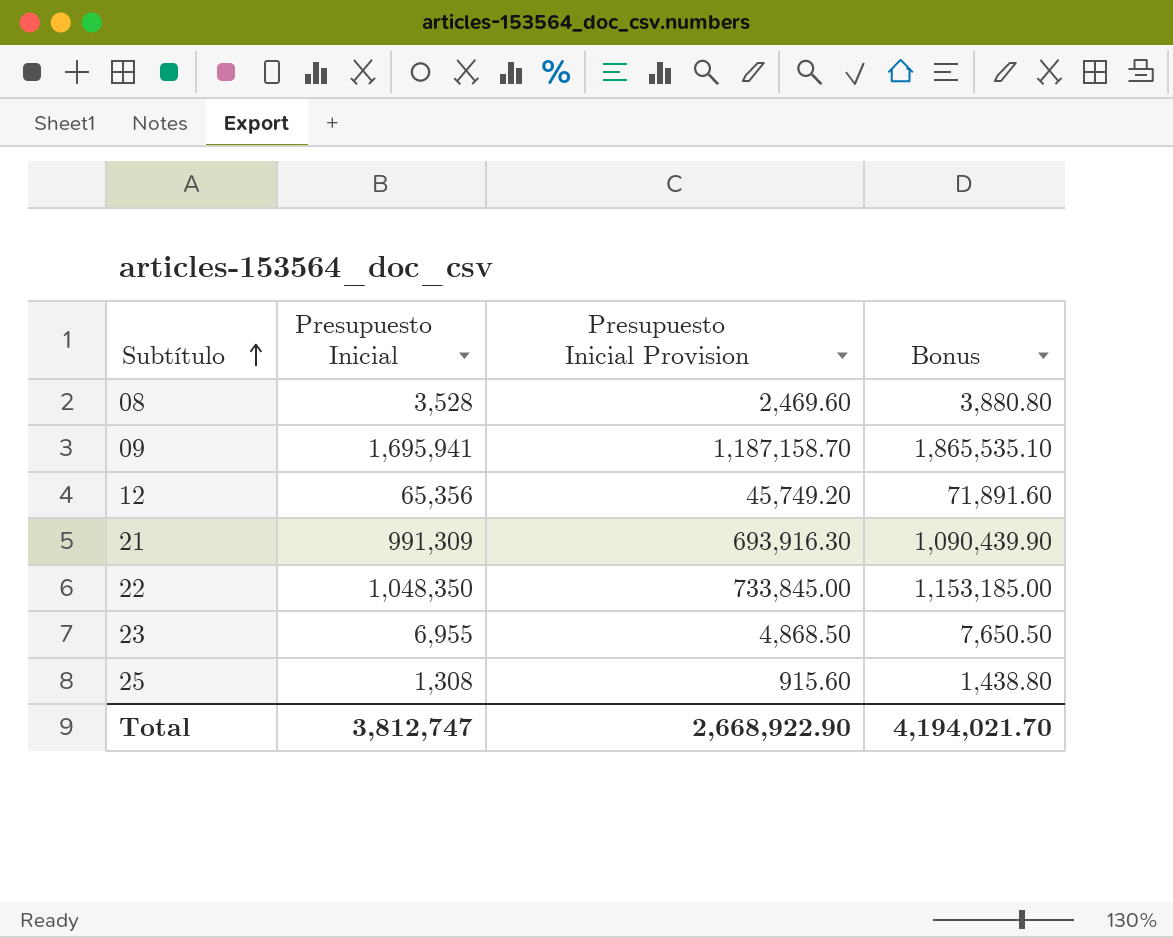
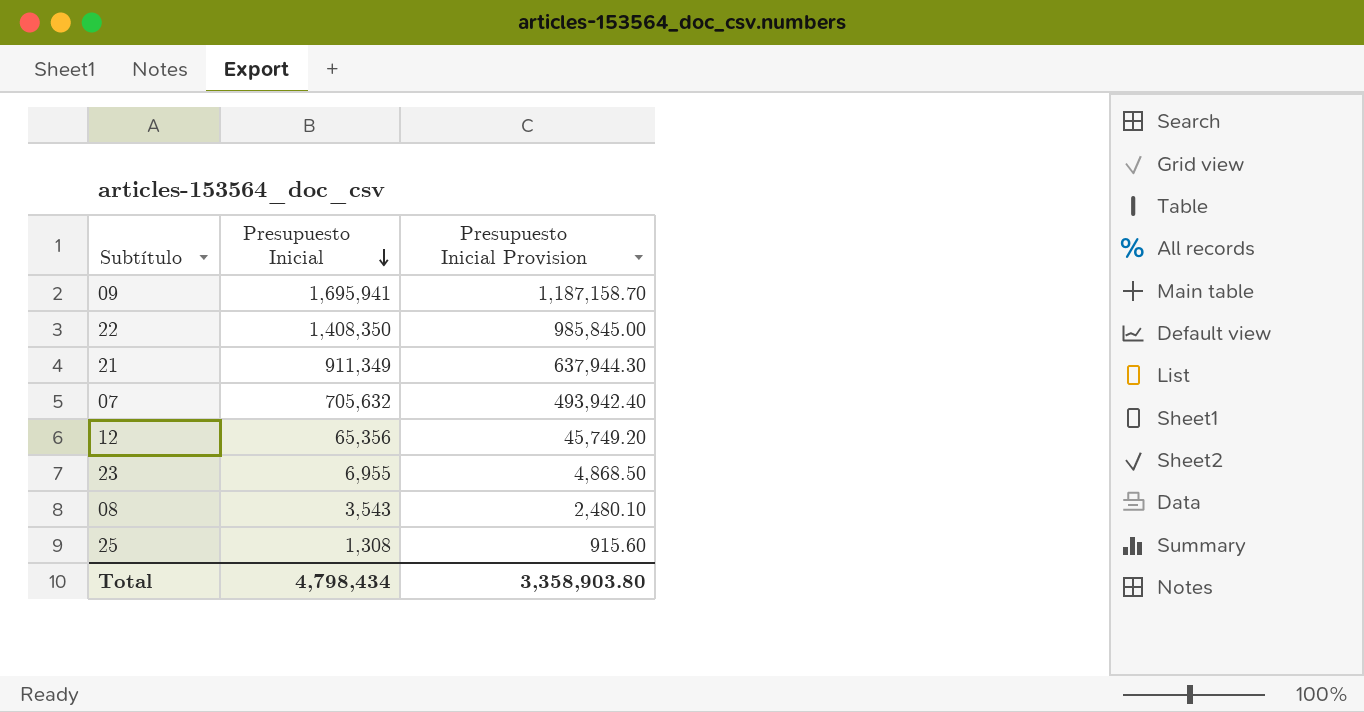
row order: Subtítulo ascending -> Presupuesto Inicial descending
column Bonus | formula: [Presupuesto Inicial] * 1.1 -> none
22 | Presupuesto Inicial: 1,048,350 -> 1,408,350
22 | Presupuesto Inicial Provision: 733,845.00 -> 985,845.00
21 | Presupuesto Inicial: 991,309 -> 911,349
21 | Presupuesto Inicial Provision: 693,916.30 -> 637,944.30
row 07: none -> 705,632 | 493,942.40
08 | Presupuesto Inicial: 3,528 -> 3,543
08 | Presupuesto Inicial Provision: 2,469.60 -> 2,480.10
Total | Presupuesto Inicial: 3,812,747 -> 4,798,434
Total | Presupuesto Inicial Provision: 2,668,922.90 -> 3,358,903.80

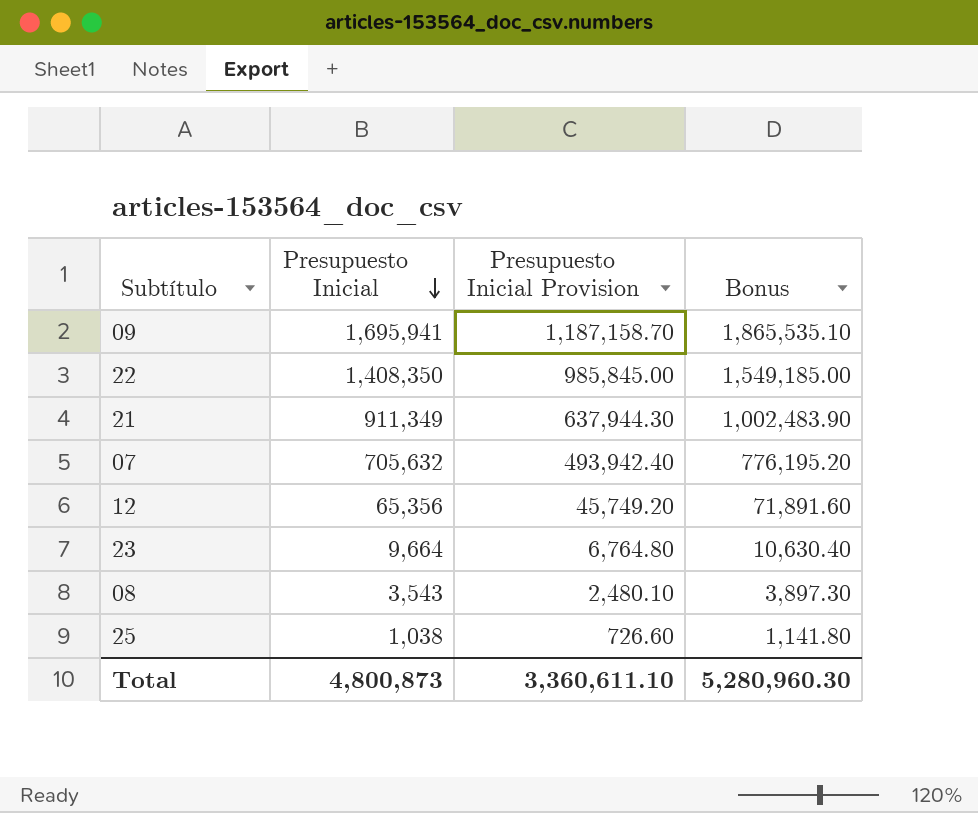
column Bonus | formula: none -> [Presupuesto Inicial] * 1.1
23 | Presupuesto Inicial: 6,955 -> 9,664
23 | Presupuesto Inicial Provision: 4,868.50 -> 6,764.80
25 | Presupuesto Inicial: 1,308 -> 1,038
25 | Presupuesto Inicial Provision: 915.60 -> 726.60
Total | Presupuesto Inicial: 4,798,434 -> 4,800,873
Total | Presupuesto Inicial Provision: 3,358,903.80 -> 3,360,611.10

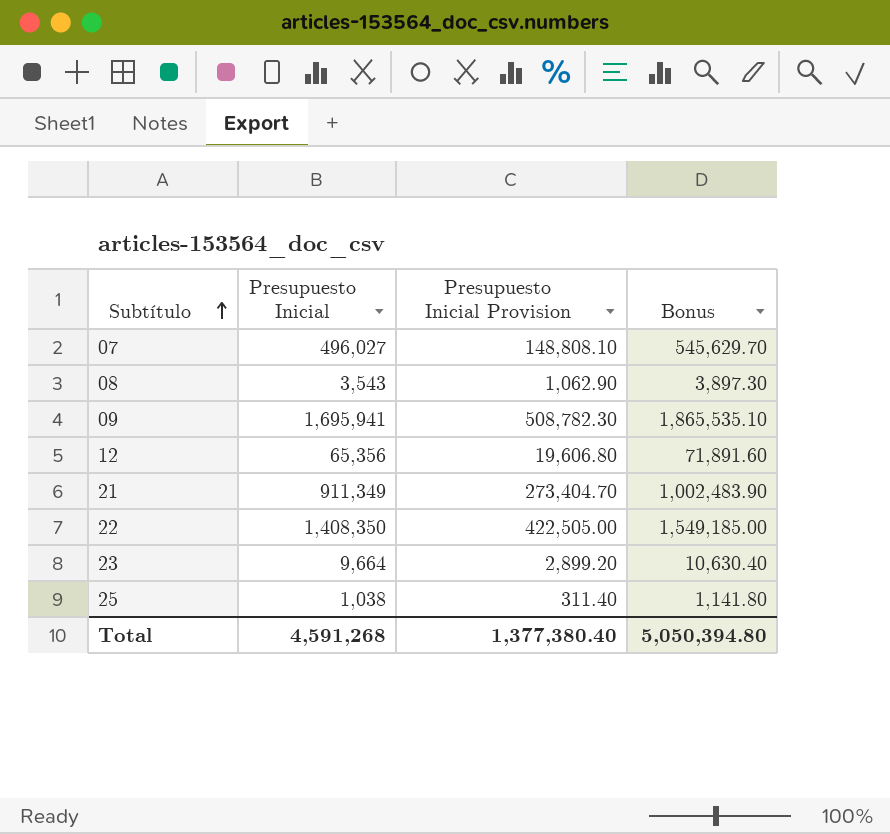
row order: Presupuesto Inicial descending -> Subtítulo ascending
column Presupuesto Inicial Provision | formula: [Presupuesto Inicial] * 0.7 -> [Presupuesto Inicial] * 0.3
07 | Presupuesto Inicial: 705,632 -> 496,027
07 | Bonus: 776,195.20 -> 545,629.70
Total | Presupuesto Inicial: 4,800,873 -> 4,591,268
Total | Presupuesto Inicial Provision: 3,360,611.10 -> 1,377,380.40
Total | Bonus: 5,280,960.30 -> 5,050,394.80

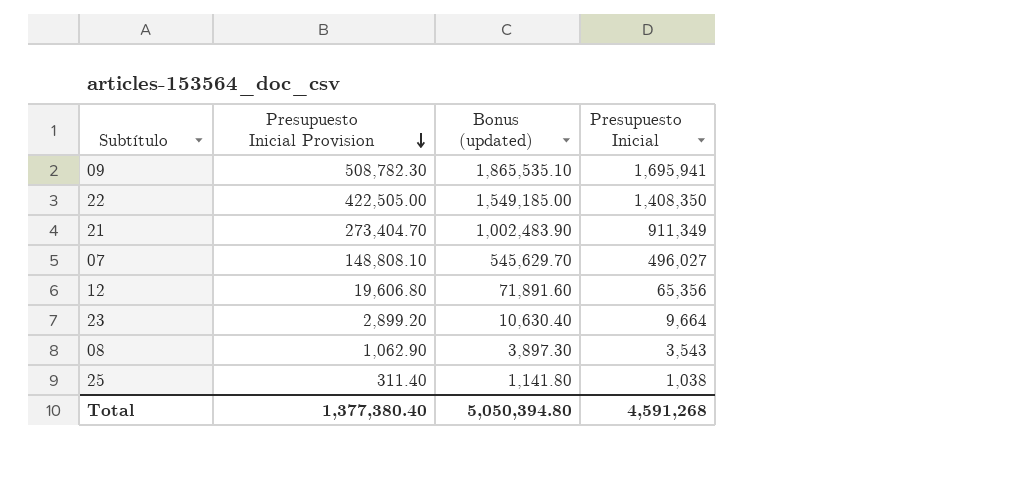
row order: Subtítulo ascending -> Presupuesto Inicial Provision descending
column name: Bonus -> Bonus (updated)
column Presupuesto Inicial | position: 2 -> 4

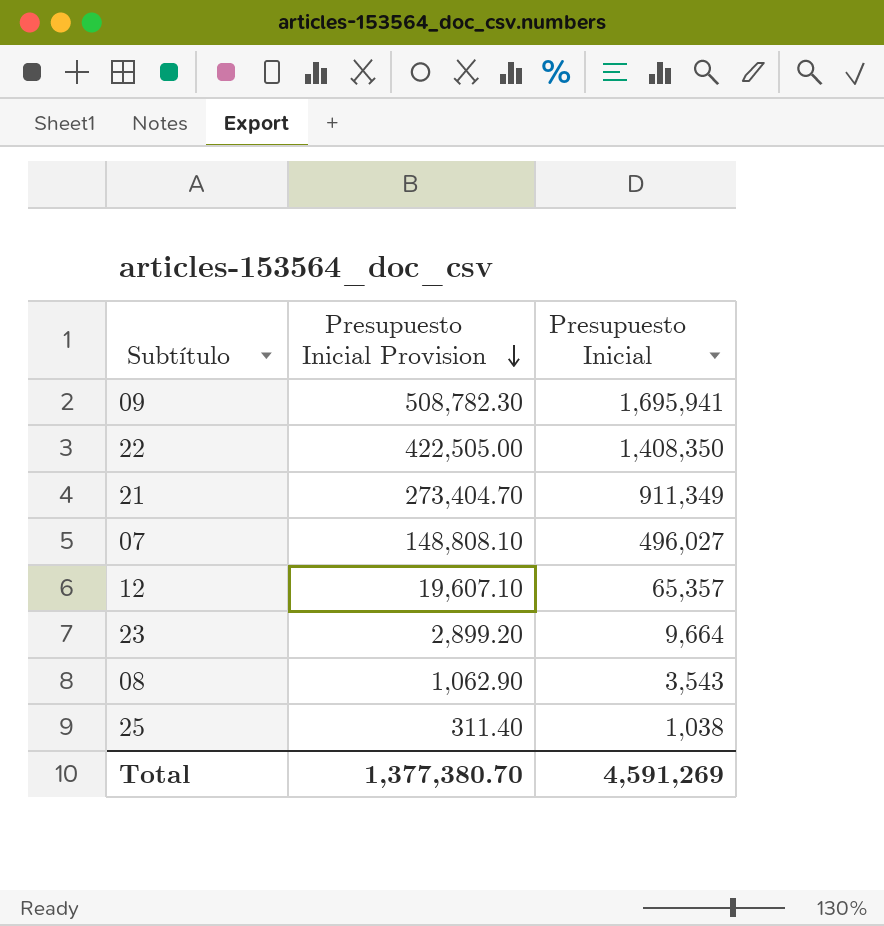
column Bonus (updated) | formula: [Presupuesto Inicial] * 1.1 -> none
12 | Presupuesto Inicial Provision: 19,606.80 -> 19,607.10
12 | Presupuesto Inicial: 65,356 -> 65,357
Total | Presupuesto Inicial Provision: 1,377,380.40 -> 1,377,380.70
Total | Presupuesto Inicial: 4,591,268 -> 4,591,269

